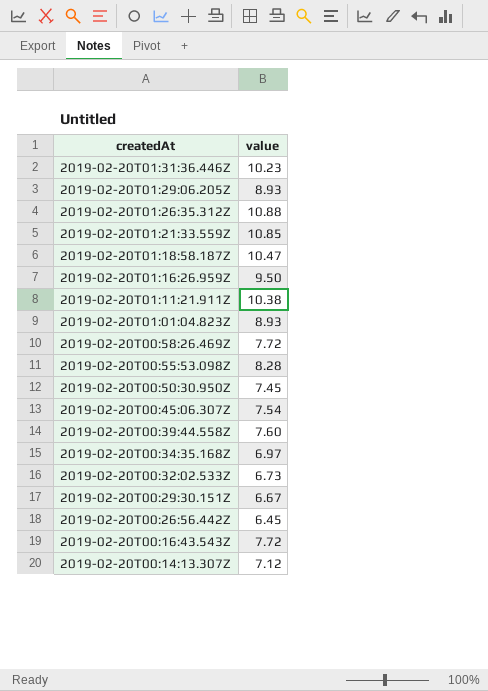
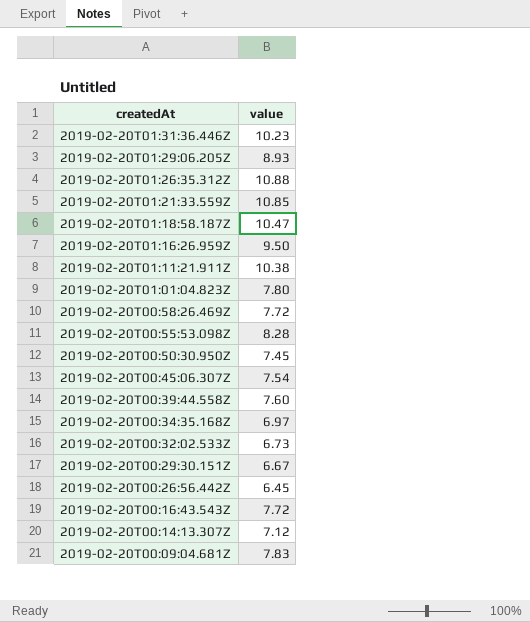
2019-02-20T01:01:04.823Z | value: 8.93 -> 7.80
row 2019-02-20T00:09:04.681Z: none -> 7.83

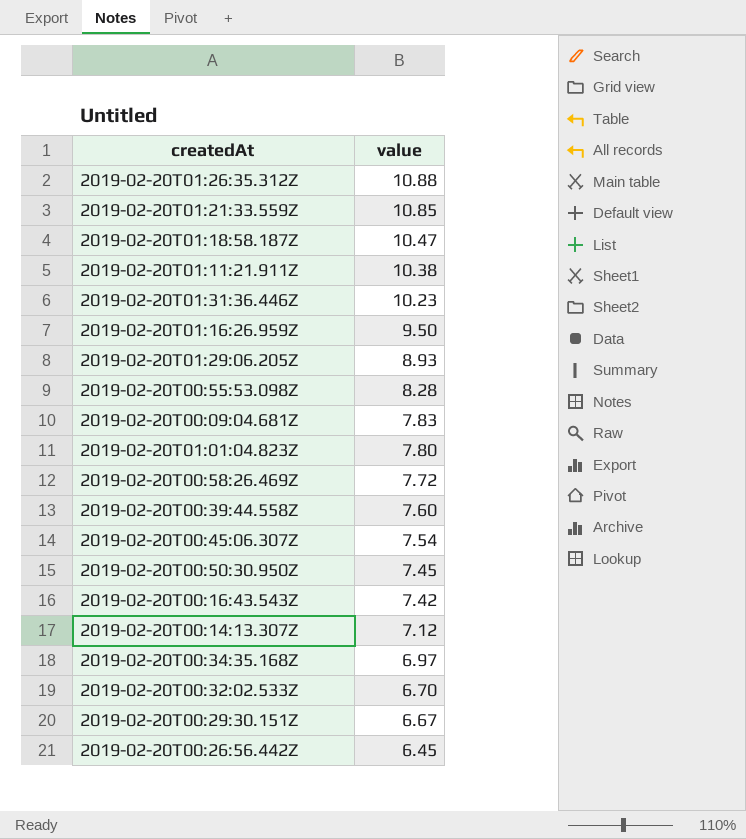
row order: createdAt descending -> value descending
2019-02-20T00:16:43.543Z | value: 7.72 -> 7.42
2019-02-20T00:32:02.533Z | value: 6.73 -> 6.70

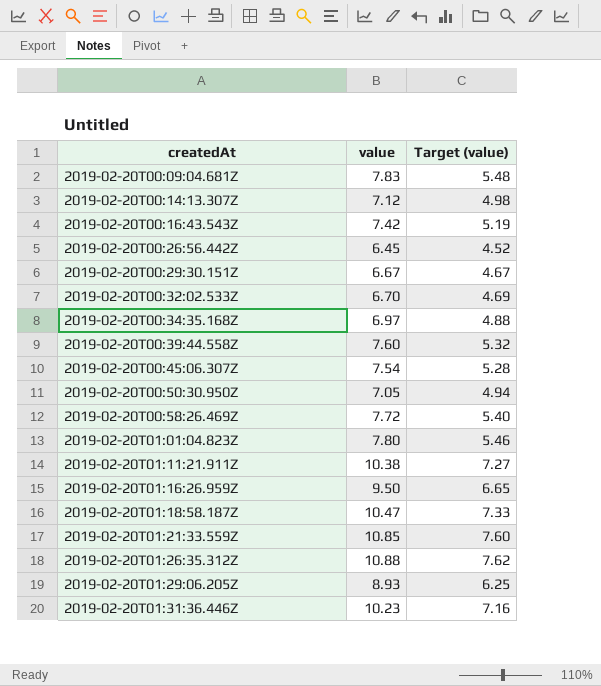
row order: value descending -> createdAt ascending
column Target (value) | formula: none -> [value] * 0.7
row 2019-02-20T00:55:53.098Z: 8.28 -> none
2019-02-20T00:50:30.950Z | value: 7.45 -> 7.05

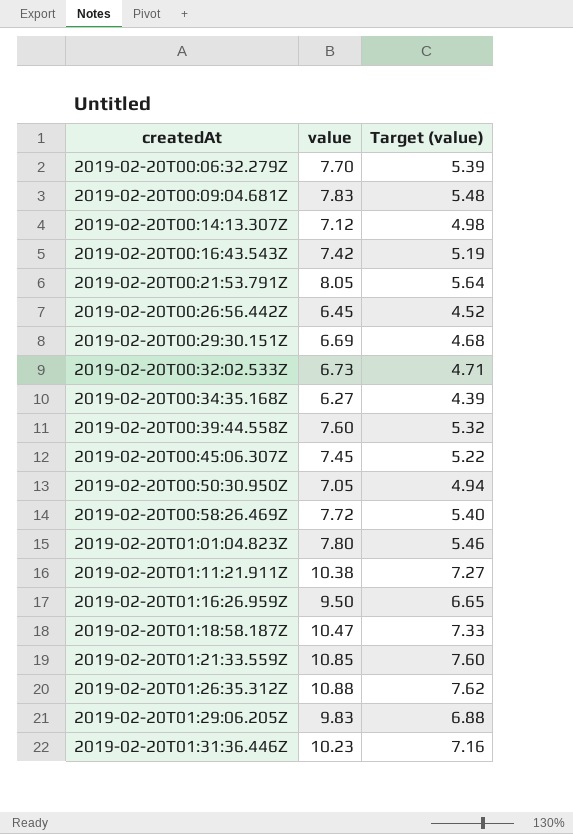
row 2019-02-20T00:06:32.279Z: none -> 7.70 | 5.39
row 2019-02-20T00:21:53.791Z: none -> 8.05 | 5.64
2019-02-20T00:29:30.151Z | value: 6.67 -> 6.69
2019-02-20T00:29:30.151Z | Target (value): 4.67 -> 4.68
2019-02-20T00:32:02.533Z | value: 6.70 -> 6.73
2019-02-20T00:32:02.533Z | Target (value): 4.69 -> 4.71
2019-02-20T00:34:35.168Z | value: 6.97 -> 6.27
2019-02-20T00:34:35.168Z | Target (value): 4.88 -> 4.39
2019-02-20T00:45:06.307Z | value: 7.54 -> 7.45
2019-02-20T00:45:06.307Z | Target (value): 5.28 -> 5.22
2019-02-20T01:29:06.205Z | value: 8.93 -> 9.83
2019-02-20T01:29:06.205Z | Target (value): 6.25 -> 6.88

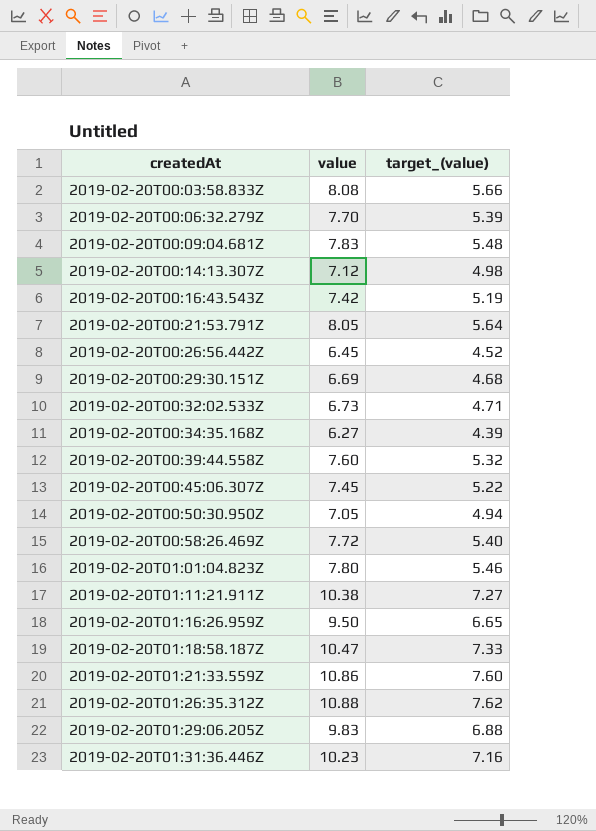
column name: Target (value) -> target_(value)
row 2019-02-20T00:03:58.833Z: none -> 8.08 | 5.66
2019-02-20T01:21:33.559Z | value: 10.85 -> 10.86

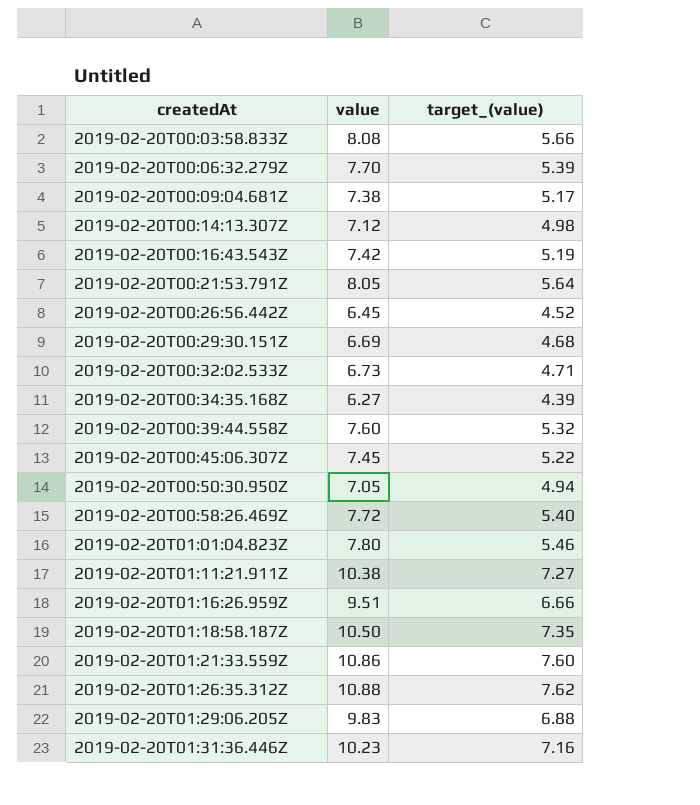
2019-02-20T00:09:04.681Z | value: 7.83 -> 7.38
2019-02-20T00:09:04.681Z | target_(value): 5.48 -> 5.17
2019-02-20T01:16:26.959Z | value: 9.50 -> 9.51
2019-02-20T01:16:26.959Z | target_(value): 6.65 -> 6.66
2019-02-20T01:18:58.187Z | value: 10.47 -> 10.50
2019-02-20T01:18:58.187Z | target_(value): 7.33 -> 7.35

